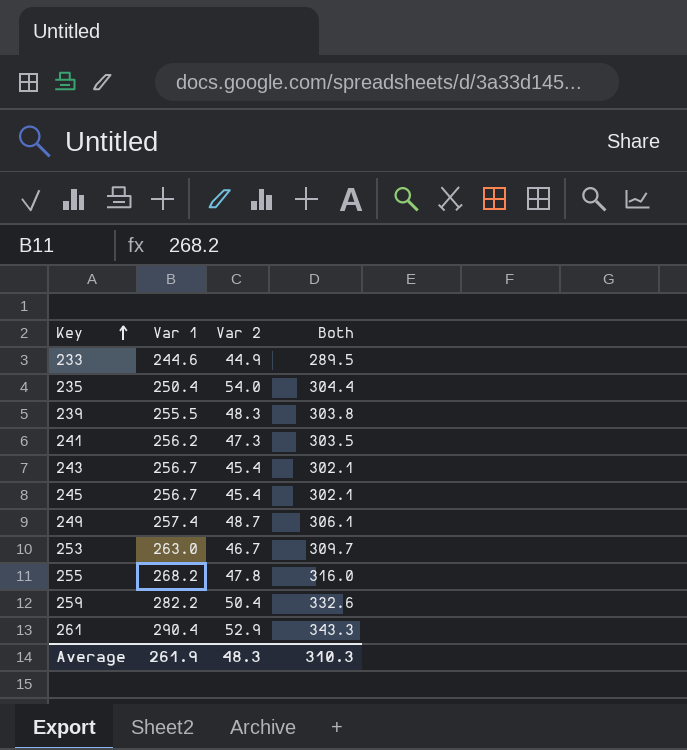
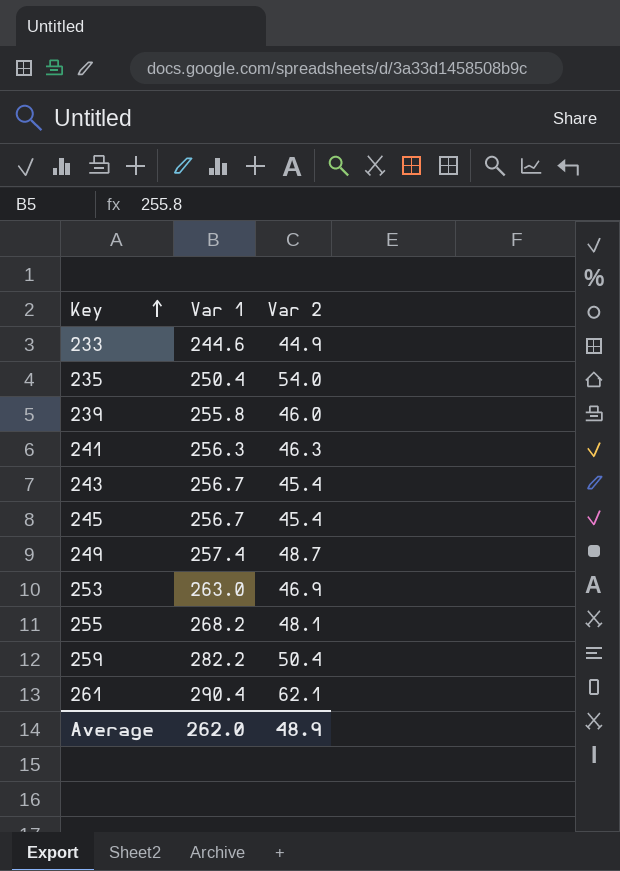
column Both | formula: [Var 1] + [Var 2] -> none
239 | Var 1: 255.5 -> 255.8
239 | Var 2: 48.3 -> 46.0
241 | Var 1: 256.2 -> 256.3
241 | Var 2: 47.3 -> 46.3
253 | Var 2: 46.7 -> 46.9
255 | Var 2: 47.8 -> 48.1
261 | Var 2: 52.9 -> 62.1
Average | Var 1: 261.9 -> 262.0
Average | Var 2: 48.3 -> 48.9

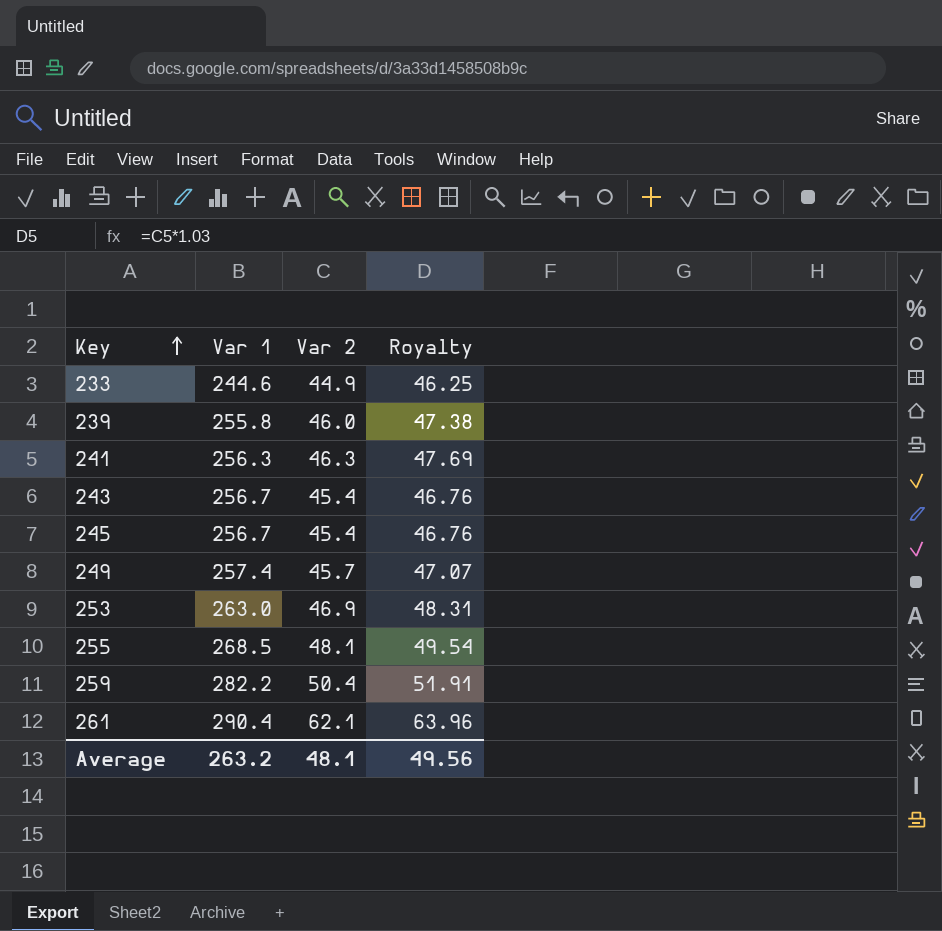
column Royalty | formula: none -> [Var 2] * 1.03
row 235: 250.4 | 54.0 -> none
249 | Var 2: 48.7 -> 45.7
255 | Var 1: 268.2 -> 268.5
Average | Var 1: 262.0 -> 263.2
Average | Var 2: 48.9 -> 48.1

